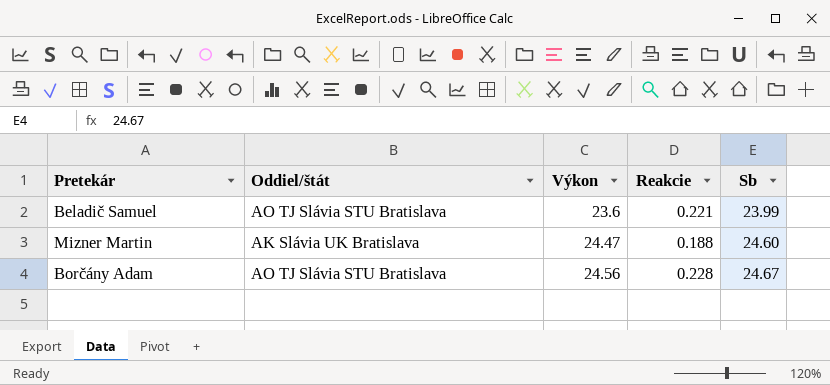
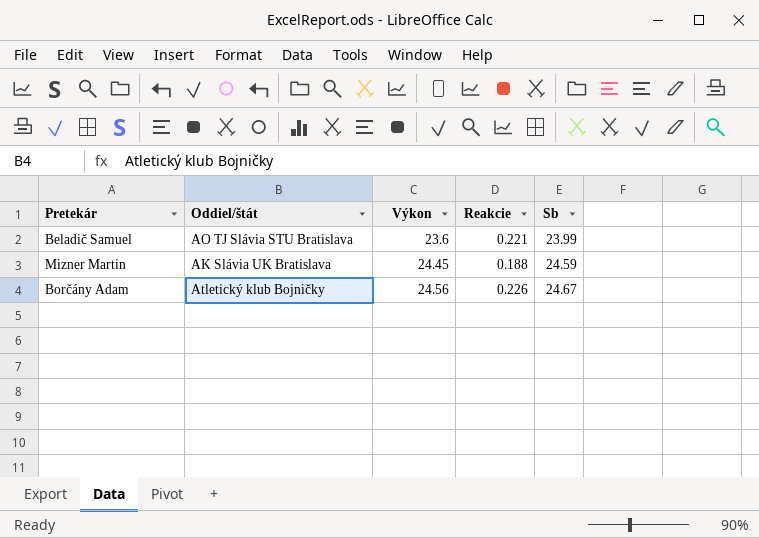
Mizner Martin | Výkon: 24.47 -> 24.45
Mizner Martin | Sb: 24.60 -> 24.59
Borčány Adam | Oddiel/štát: AO TJ Slávia STU Bratislava -> Atletický klub Bojničky
Borčány Adam | Reakcie: 0.228 -> 0.226

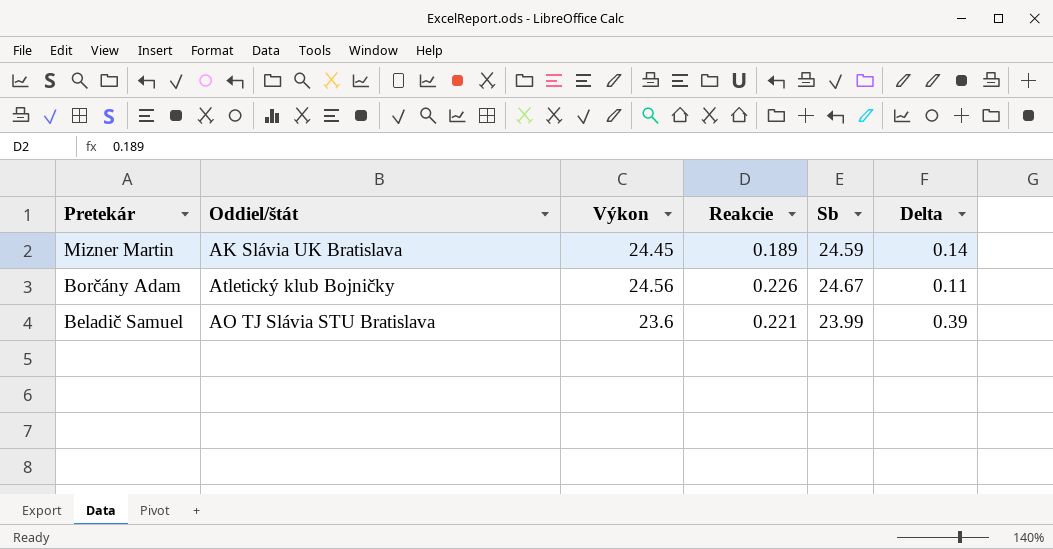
row order: Výkon ascending -> Pretekár descending
column Delta | formula: none -> [Sb] - [Výkon]
Mizner Martin | Reakcie: 0.188 -> 0.189

